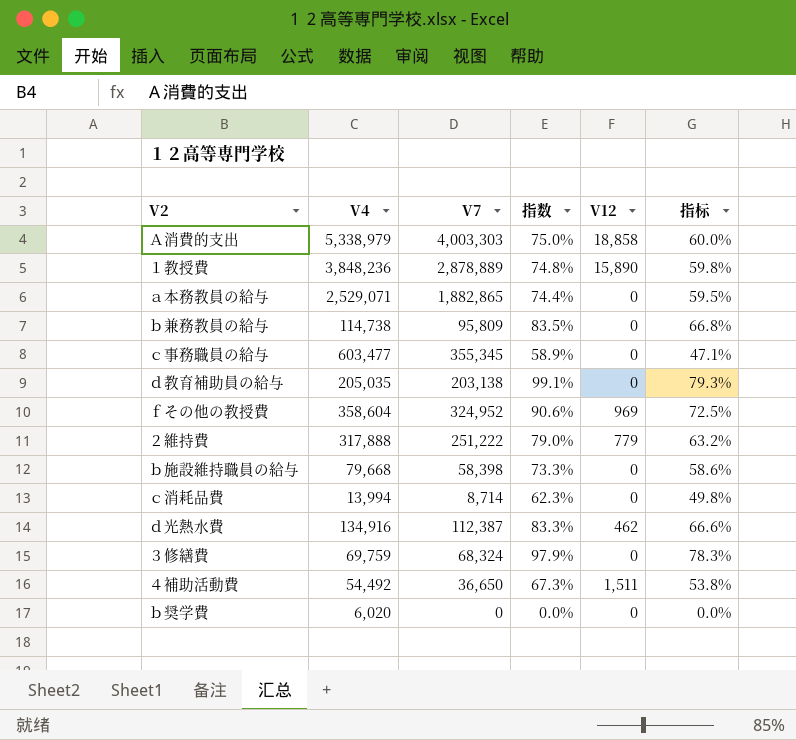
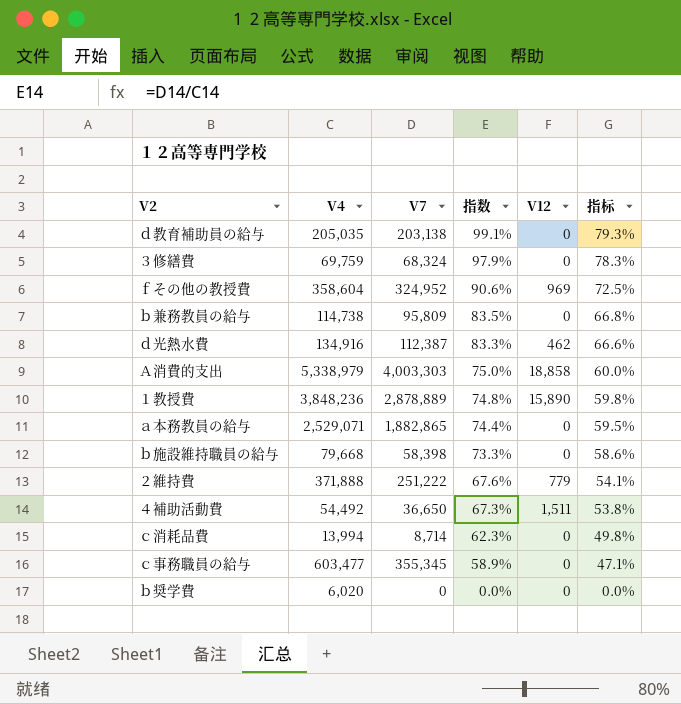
row order: none -> 指数 descending
２維持費 | V4: 317,888 -> 371,888
２維持費 | 指数: 79.0% -> 67.6%
２維持費 | 指标: 63.2% -> 54.1%

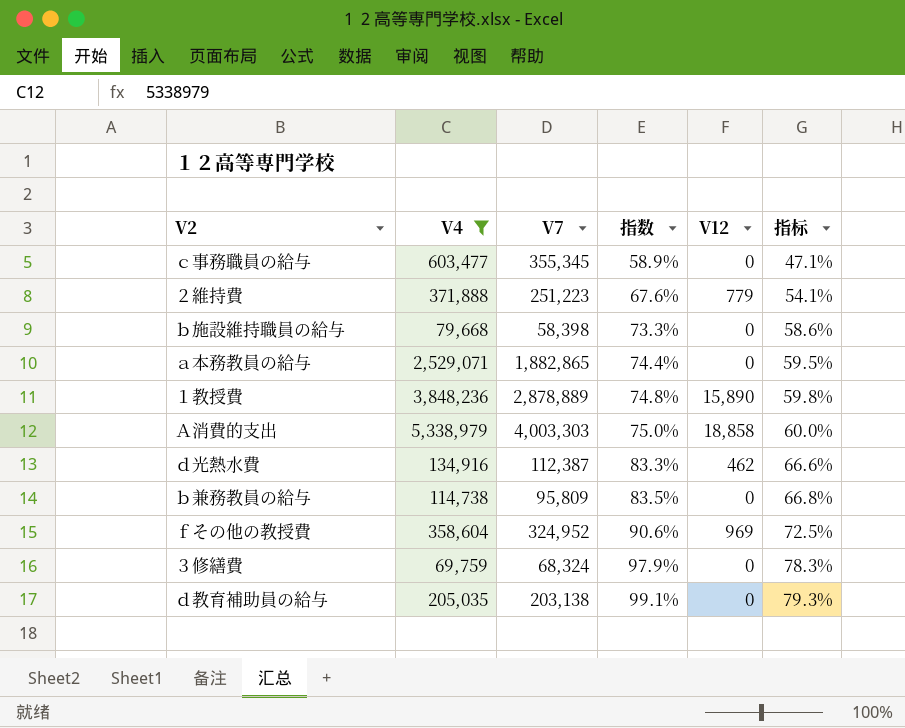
filter: none -> V4 >= 69,759
row order: 指数 descending -> 指数 ascending
２維持費 | V7: 251,222 -> 251,223

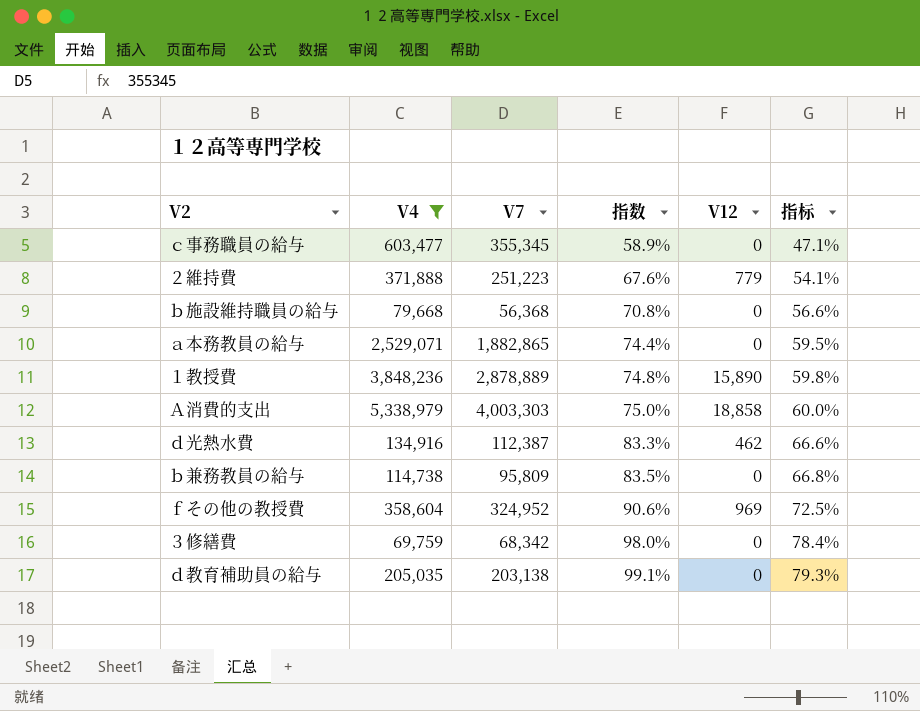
ｂ施設維持職員の給与 | V7: 58,398 -> 56,368
ｂ施設維持職員の給与 | 指数: 73.3% -> 70.8%
ｂ施設維持職員の給与 | 指标: 58.6% -> 56.6%
３修繕費 | V7: 68,324 -> 68,342
３修繕費 | 指数: 97.9% -> 98.0%
３修繕費 | 指标: 78.3% -> 78.4%

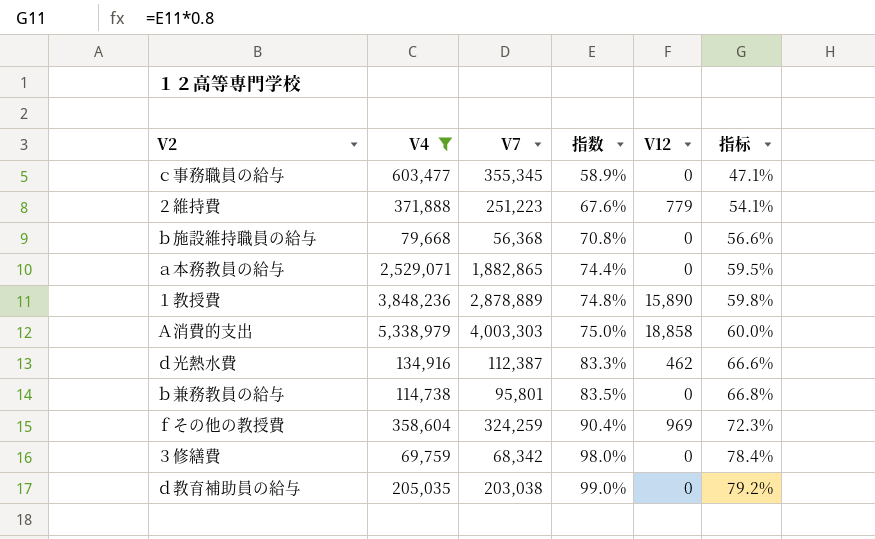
ｂ兼務教員の給与 | V7: 95,809 -> 95,801
ｆその他の教授費 | V7: 324,952 -> 324,259
ｆその他の教授費 | 指数: 90.6% -> 90.4%
ｆその他の教授費 | 指标: 72.5% -> 72.3%
ｄ教育補助員の給与 | V7: 203,138 -> 203,038
ｄ教育補助員の給与 | 指数: 99.1% -> 99.0%
ｄ教育補助員の給与 | 指标: 79.3% -> 79.2%

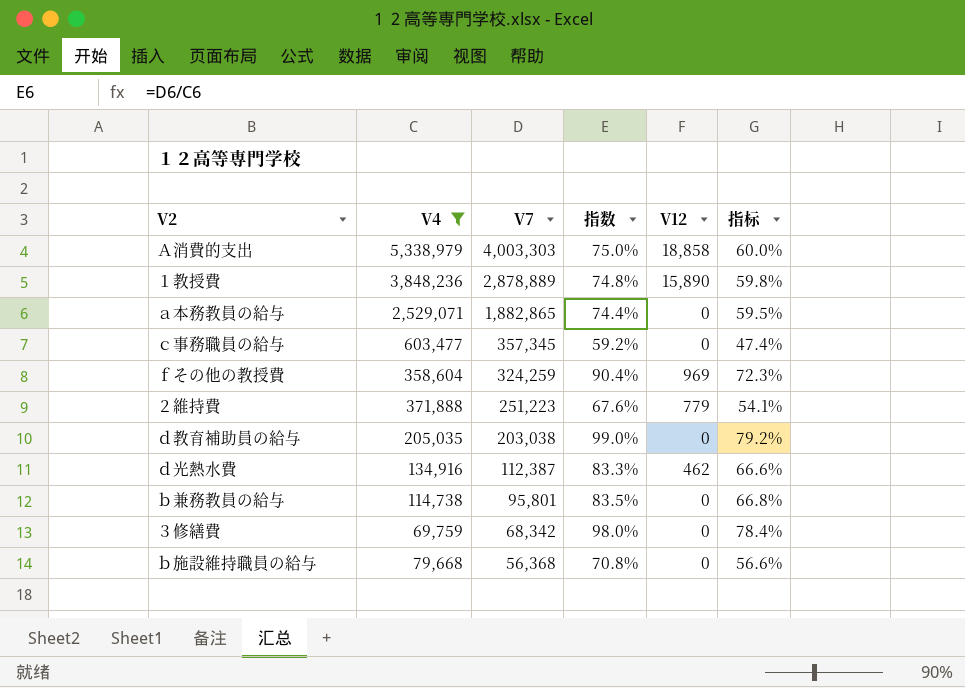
row order: 指数 ascending -> V7 descending
ｃ事務職員の給与 | V7: 355,345 -> 357,345
ｃ事務職員の給与 | 指数: 58.9% -> 59.2%
ｃ事務職員の給与 | 指标: 47.1% -> 47.4%

